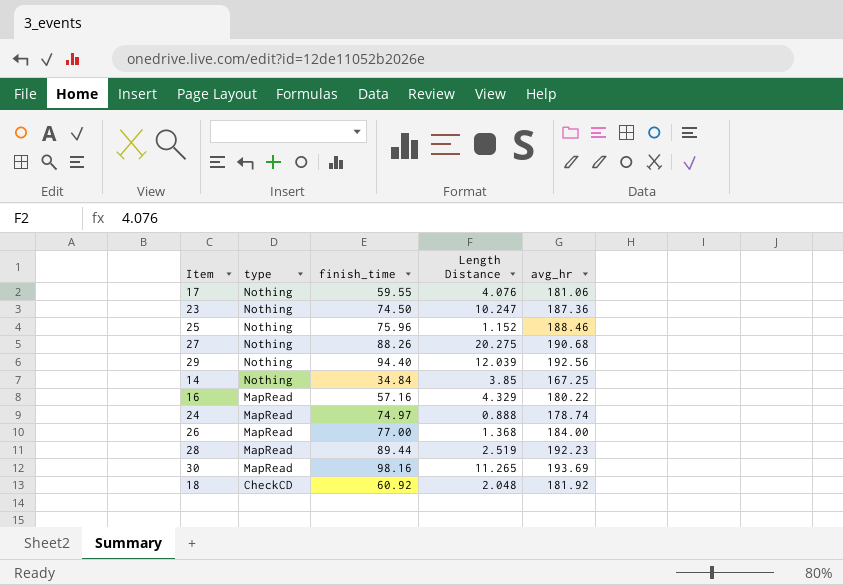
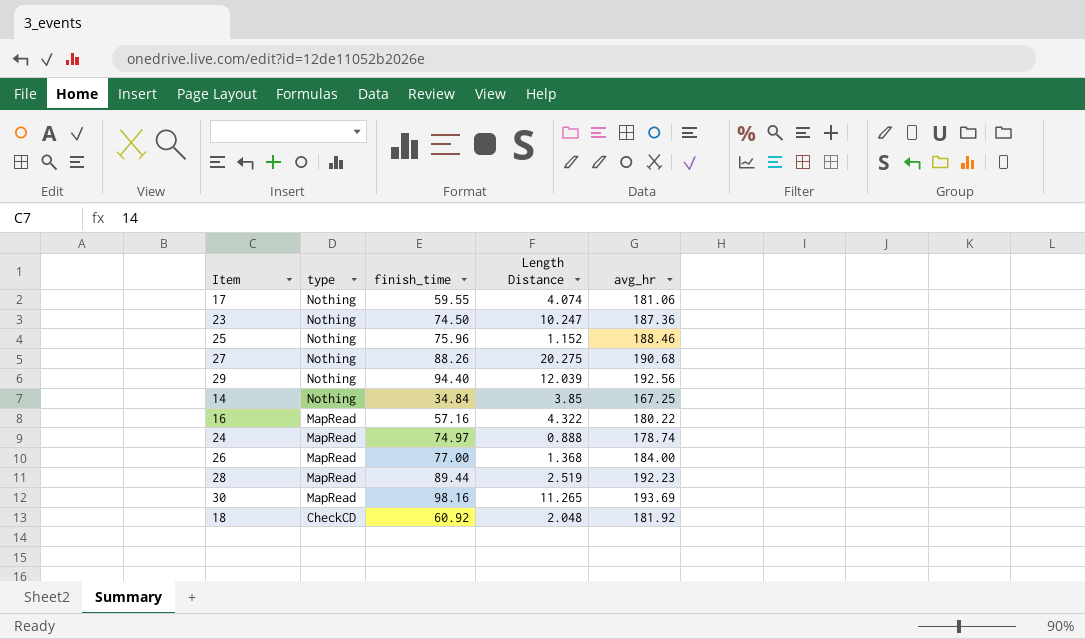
17 | Length Distance: 4.076 -> 4.074
16 | Length Distance: 4.329 -> 4.322

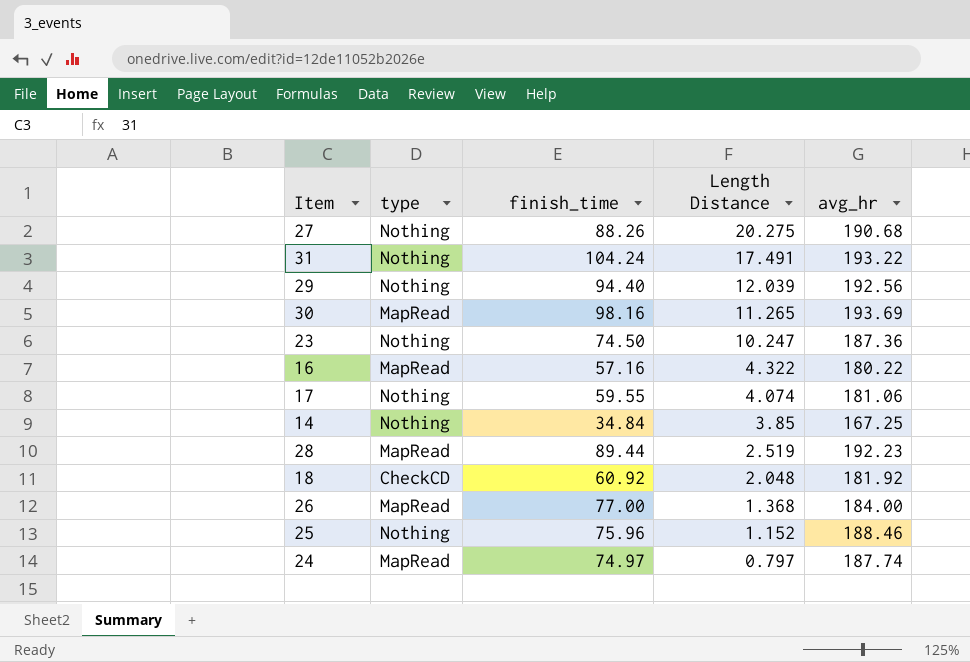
row order: type descending -> Length Distance descending
row 31: none -> Nothing | 104.24 | 17.491 | 193.22
24 | Length Distance: 0.888 -> 0.797
24 | avg_hr: 178.74 -> 187.74

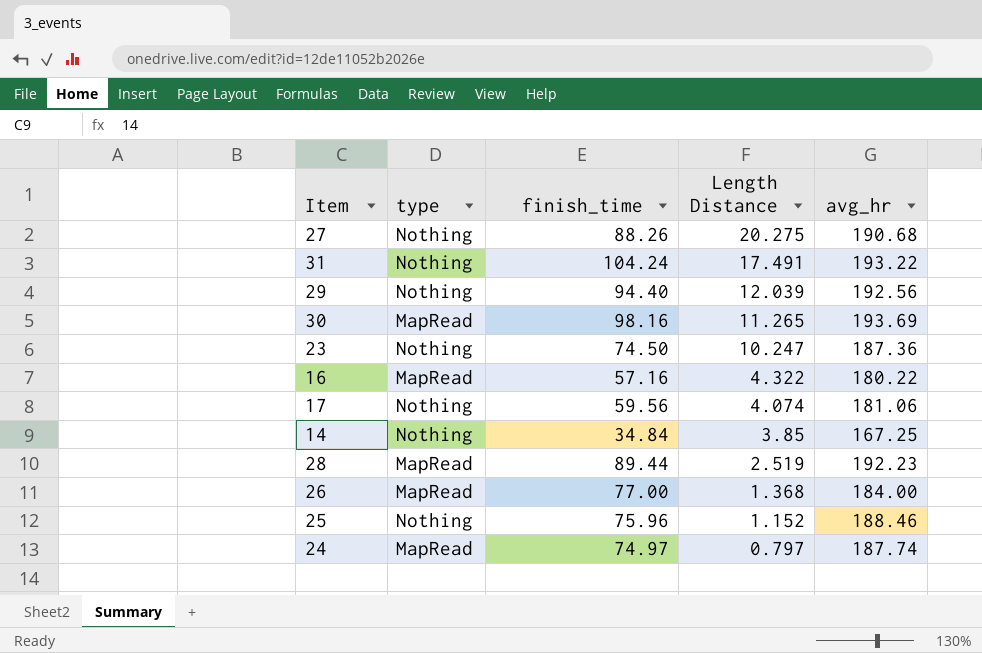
row 18: CheckCD | 60.92 | 2.048 | 181.92 -> none
17 | finish_time: 59.55 -> 59.56

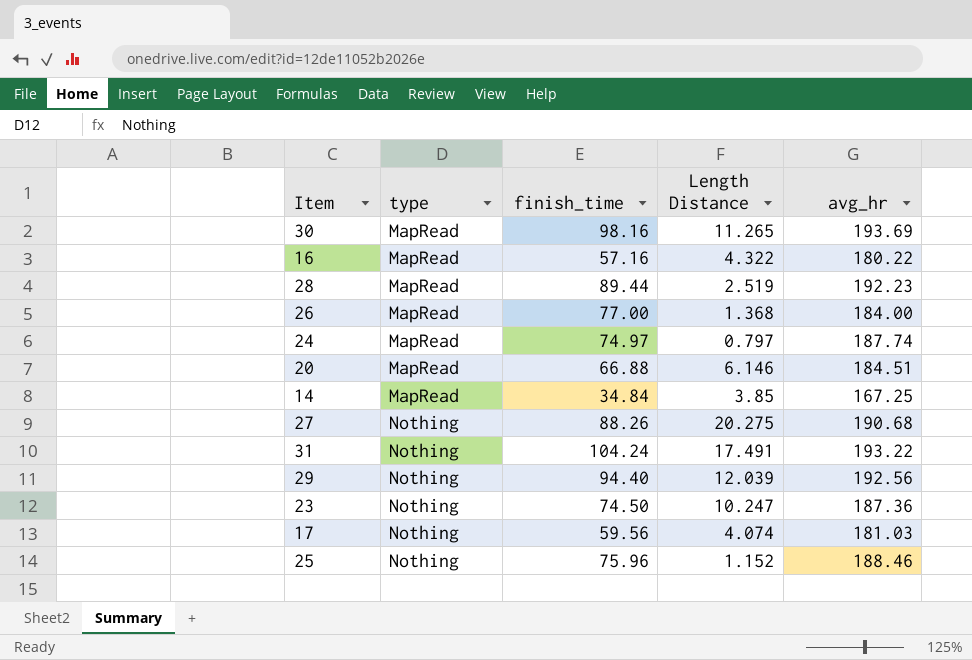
row order: Length Distance descending -> type ascending
row 20: none -> MapRead | 66.88 | 6.146 | 184.51
14 | type: Nothing -> MapRead
17 | avg_hr: 181.06 -> 181.03

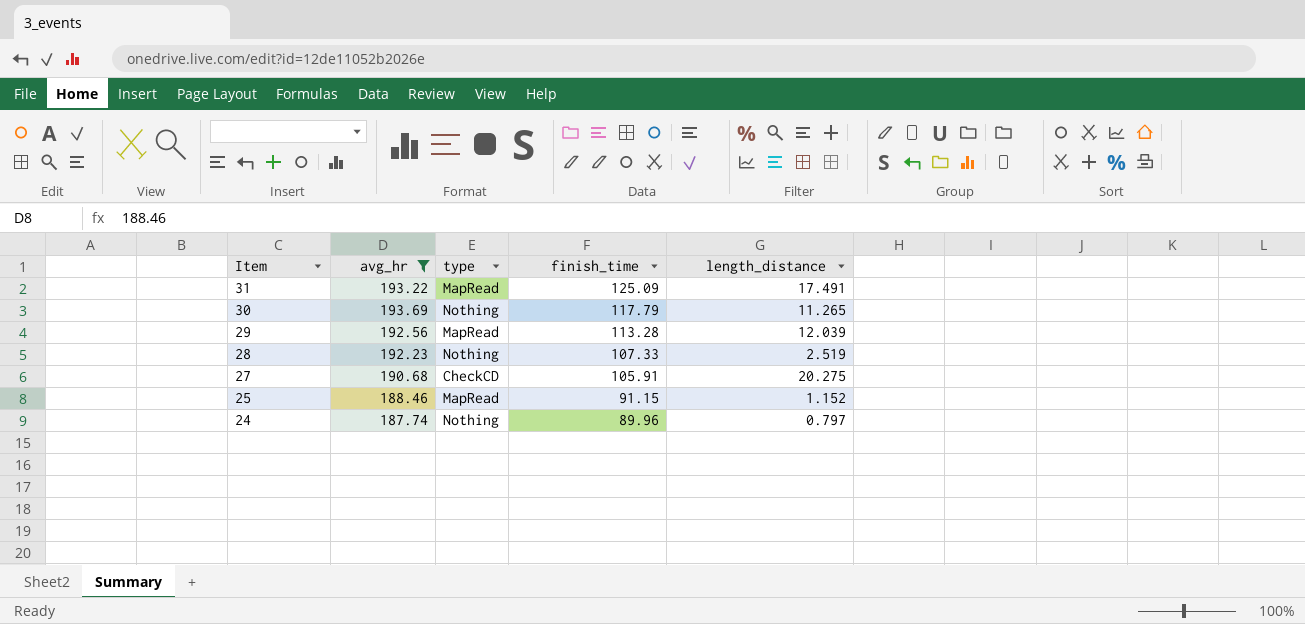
filter: none -> avg_hr >= 187.74
row order: type ascending -> Item descending
column avg_hr | position: 5 -> 2
column name: Length Distance -> length_distance
31 | type: Nothing -> MapRead
31 | finish_time: 104.24 -> 125.09
30 | type: MapRead -> Nothing
30 | finish_time: 98.16 -> 117.79
29 | type: Nothing -> MapRead
29 | finish_time: 94.40 -> 113.28
28 | type: MapRead -> Nothing
28 | finish_time: 89.44 -> 107.33
27 | type: Nothing -> CheckCD
27 | finish_time: 88.26 -> 105.91
25 | type: Nothing -> MapRead
25 | finish_time: 75.96 -> 91.15
24 | type: MapRead -> Nothing
24 | finish_time: 74.97 -> 89.96

